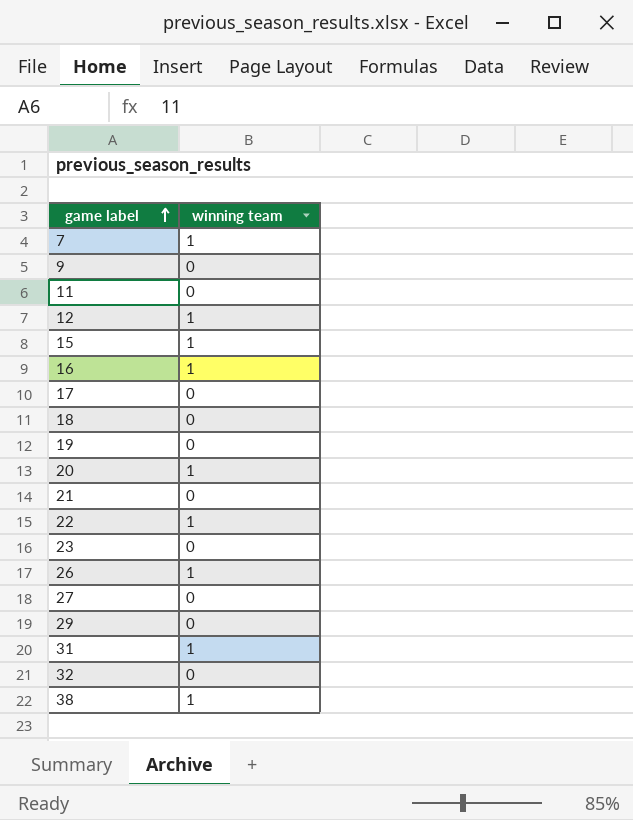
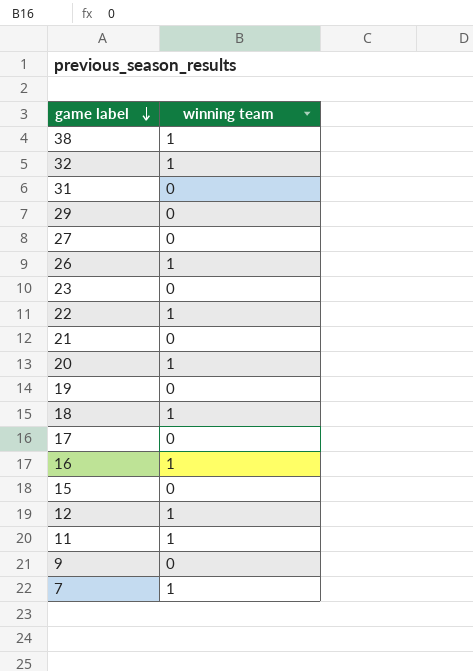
row order: game label ascending -> game label descending
32 | winning team: 0 -> 1
31 | winning team: 1 -> 0
18 | winning team: 0 -> 1
15 | winning team: 1 -> 0
11 | winning team: 0 -> 1

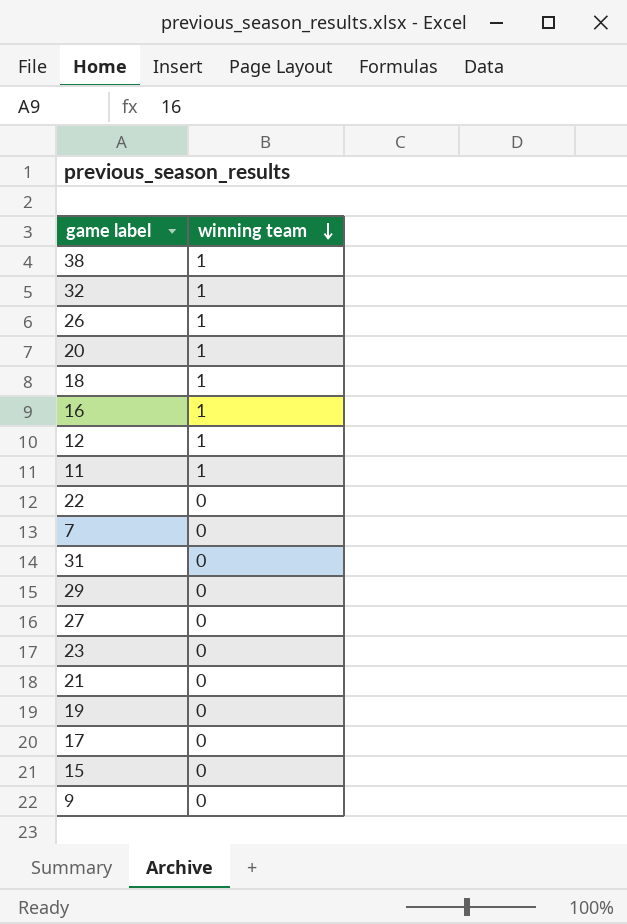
row order: game label descending -> winning team descending
22 | winning team: 1 -> 0
7 | winning team: 1 -> 0

